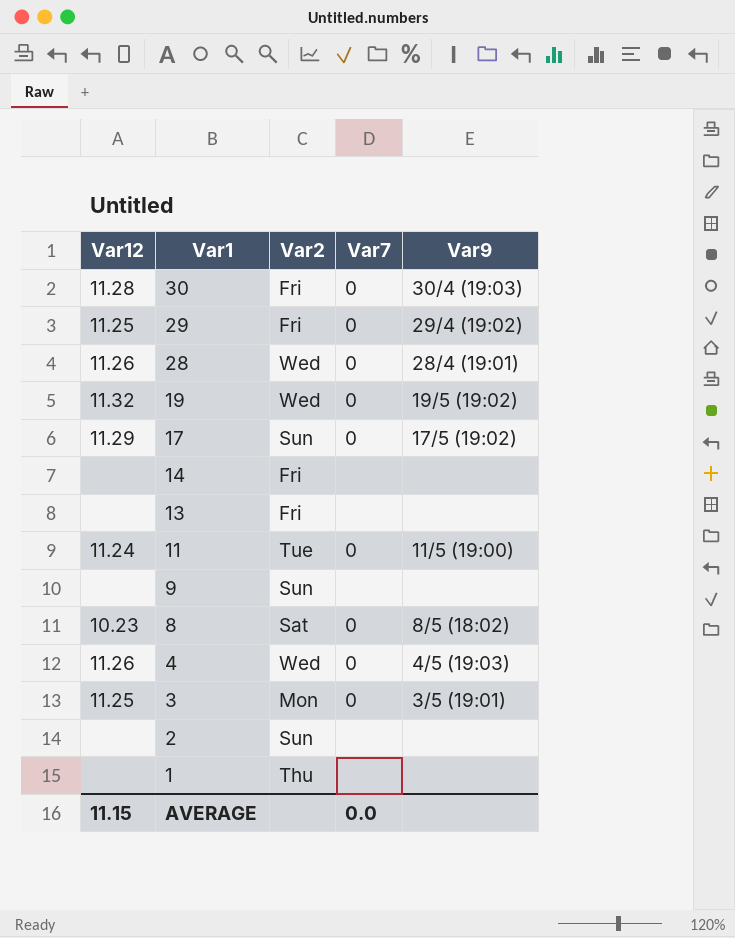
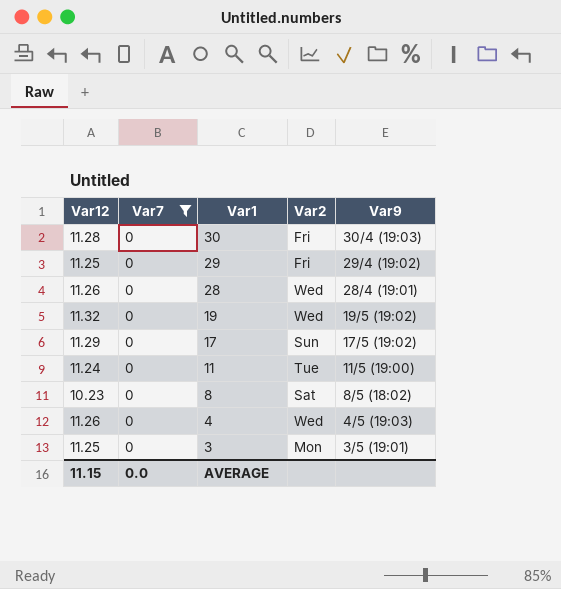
filter: none -> Var7 = 0
column Var7 | position: 4 -> 2

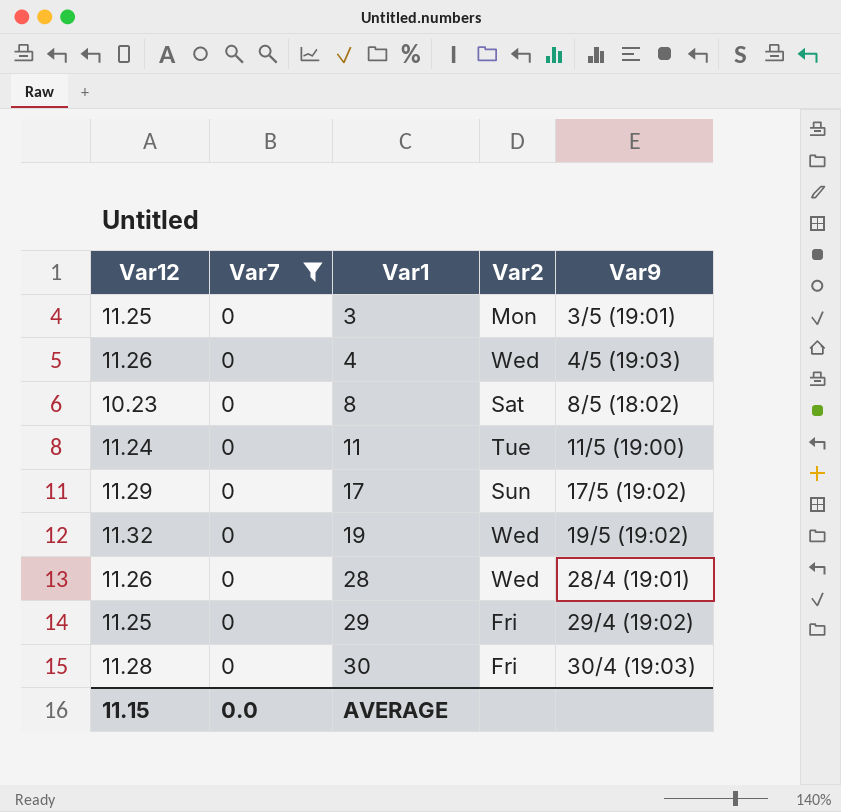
row order: Var1 descending -> Var1 ascending

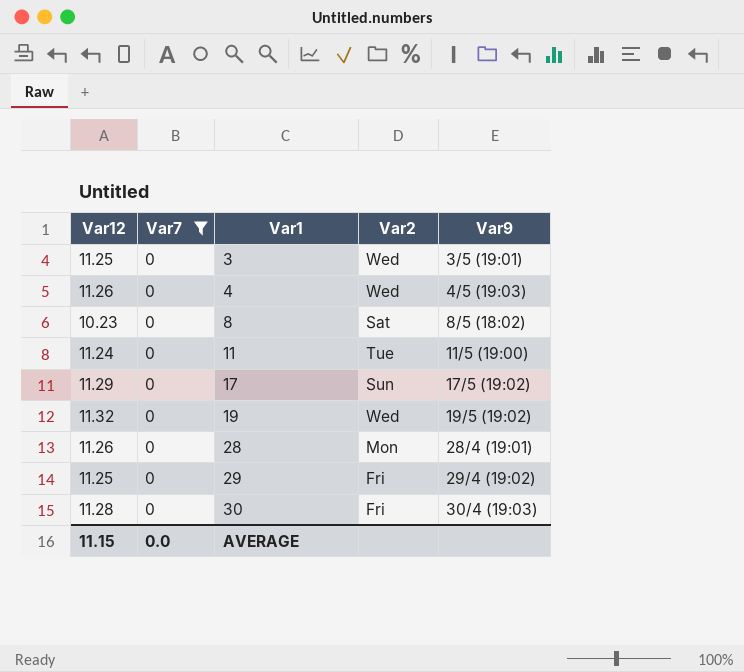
3 | Var2: Mon -> Wed
28 | Var2: Wed -> Mon

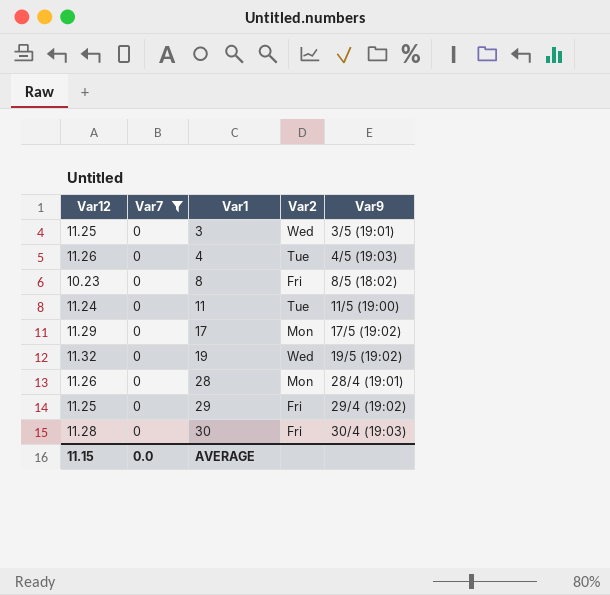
4 | Var2: Wed -> Tue
8 | Var2: Sat -> Fri
17 | Var2: Sun -> Mon

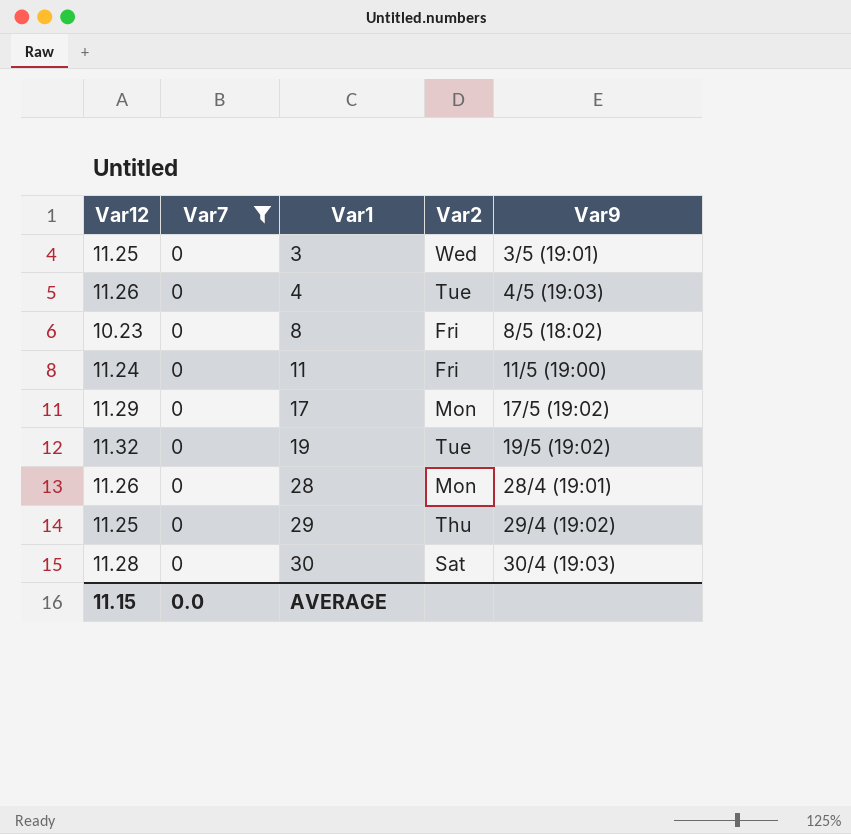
11 | Var2: Tue -> Fri
19 | Var2: Wed -> Tue
29 | Var2: Fri -> Thu
30 | Var2: Fri -> Sat

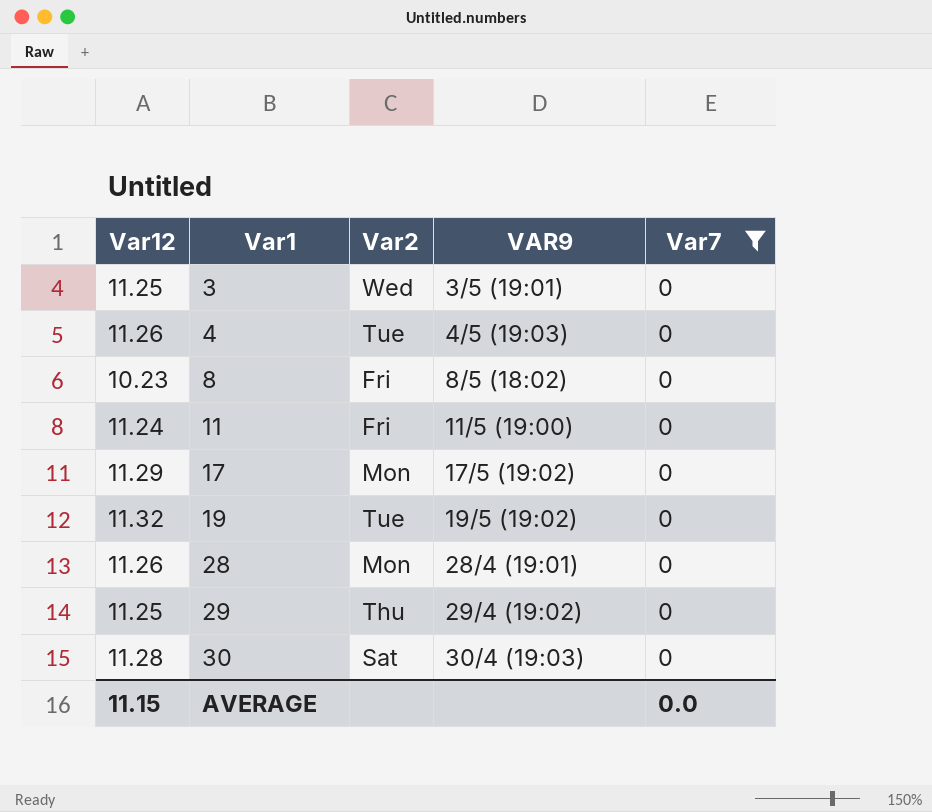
column name: Var9 -> VAR9
column Var7 | position: 2 -> 5

